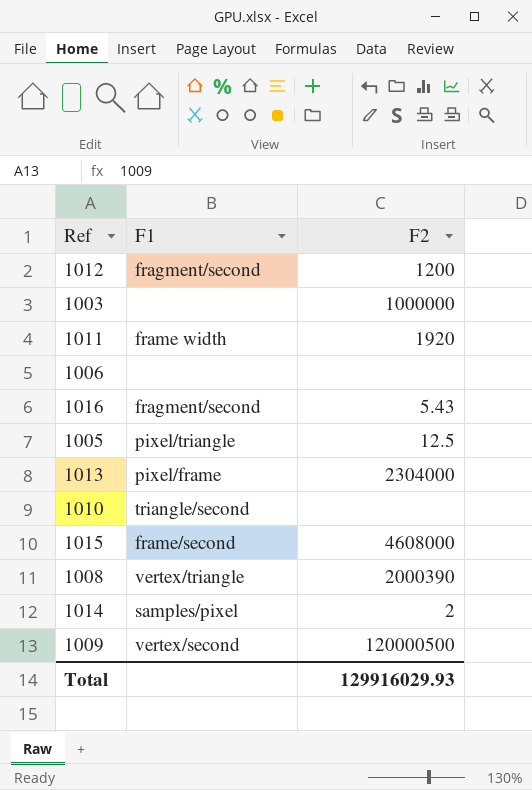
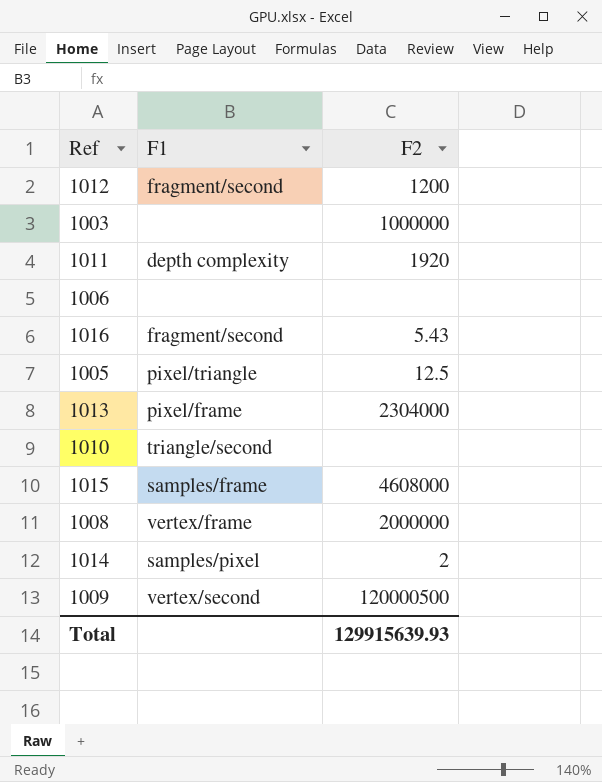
1011 | F1: frame width -> depth complexity
1015 | F1: frame/second -> samples/frame
1008 | F1: vertex/triangle -> vertex/frame
1008 | F2: 2000390 -> 2000000
Total | F2: 129916029.93 -> 129915639.93

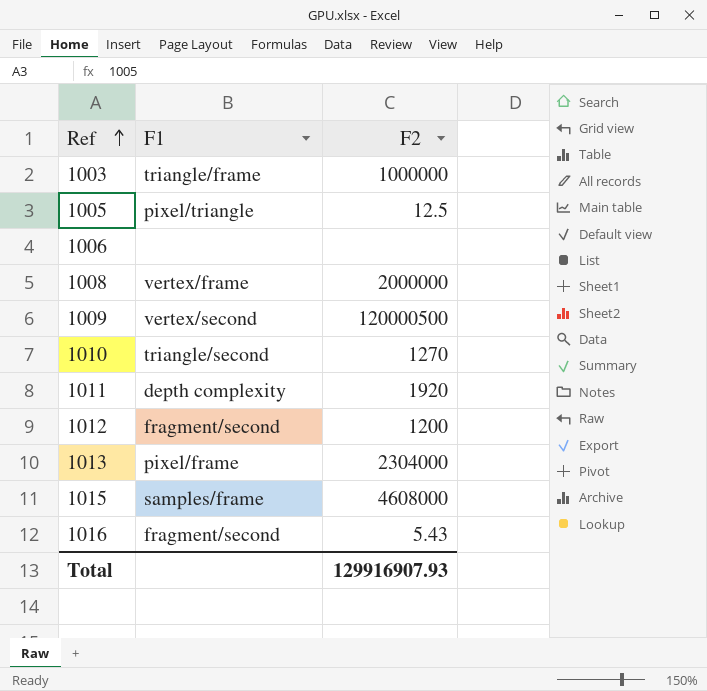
row order: none -> Ref ascending
row 1014: samples/pixel | 2 -> none
1003 | F1: none -> triangle/frame
1010 | F2: none -> 1270
Total | F2: 129915639.93 -> 129916907.93

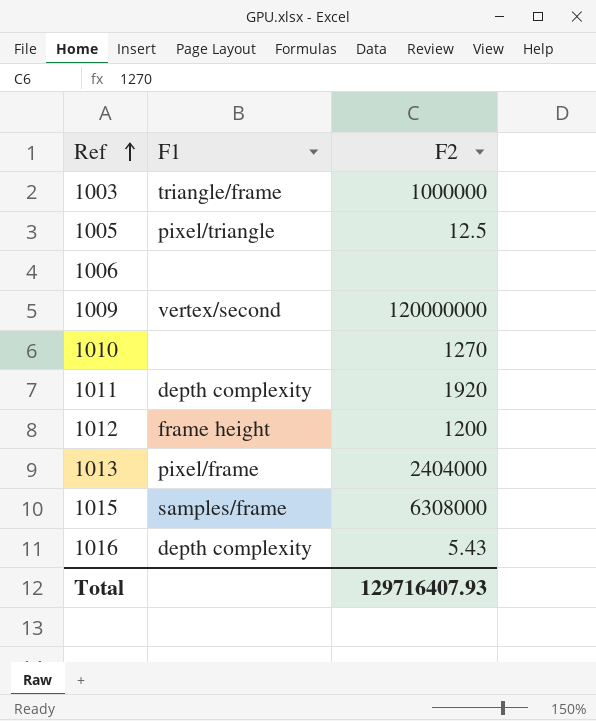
row 1008: vertex/frame | 2000000 -> none
1009 | F2: 120000500 -> 120000000
1010 | F1: triangle/second -> none
1012 | F1: fragment/second -> frame height
1013 | F2: 2304000 -> 2404000
1015 | F2: 4608000 -> 6308000
1016 | F1: fragment/second -> depth complexity
Total | F2: 129916907.93 -> 129716407.93

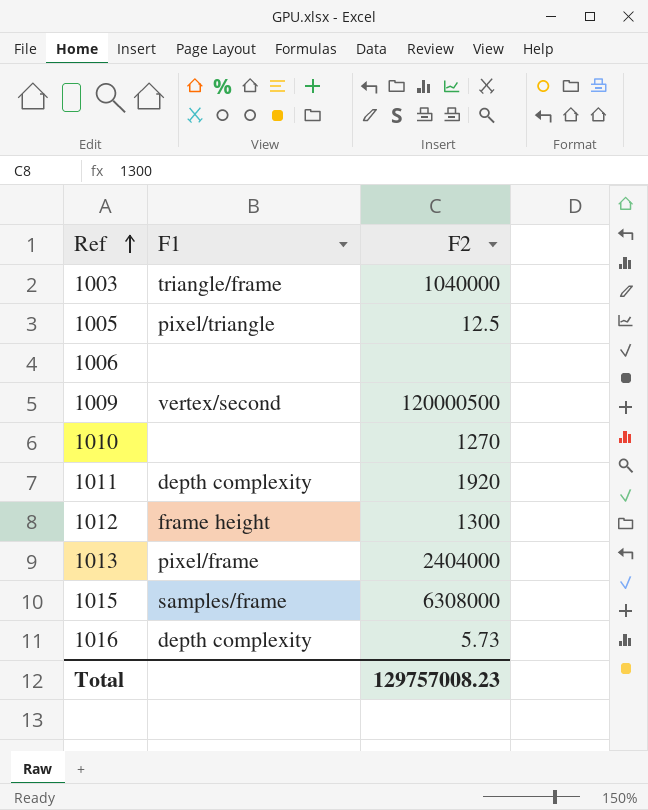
1003 | F2: 1000000 -> 1040000
1009 | F2: 120000000 -> 120000500
1012 | F2: 1200 -> 1300
1016 | F2: 5.43 -> 5.73
Total | F2: 129716407.93 -> 129757008.23

